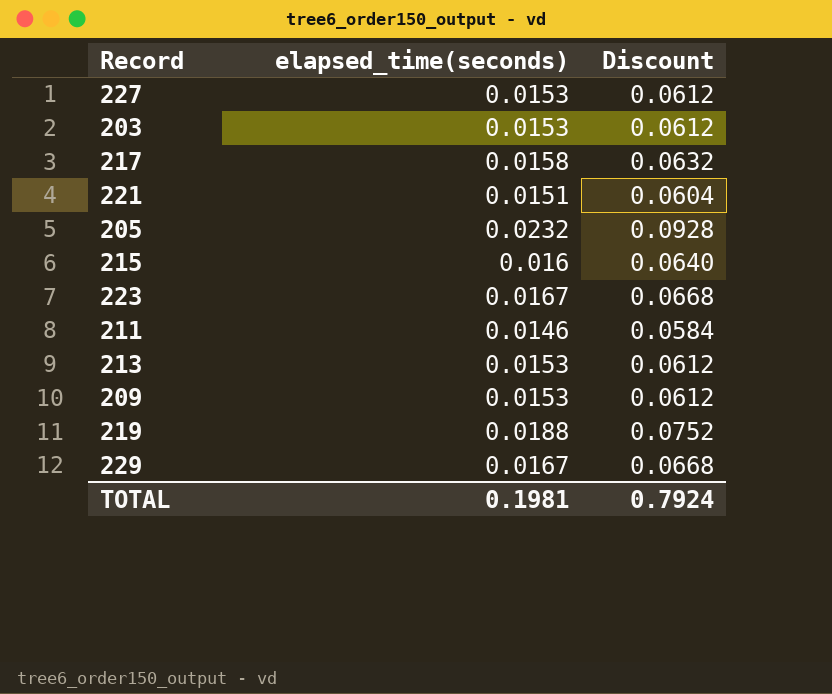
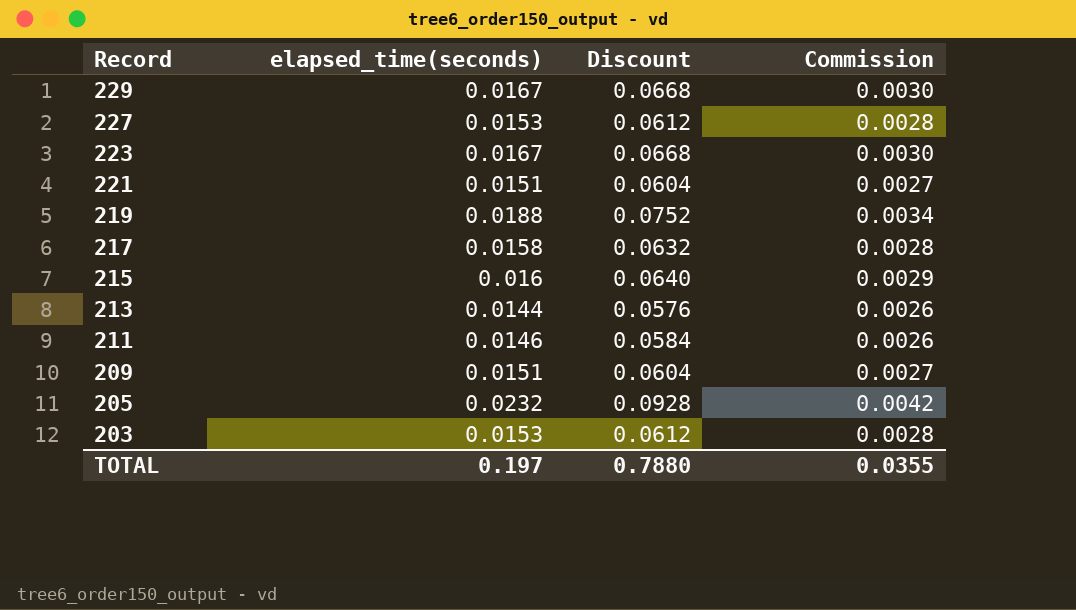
row order: none -> Record descending
column Commission | formula: none -> [elapsed_time(seconds)] * 0.18
213 | elapsed_time(seconds): 0.0153 -> 0.0144
213 | Discount: 0.0612 -> 0.0576
209 | elapsed_time(seconds): 0.0153 -> 0.0151
209 | Discount: 0.0612 -> 0.0604
TOTAL | elapsed_time(seconds): 0.1981 -> 0.197
TOTAL | Discount: 0.7924 -> 0.7880

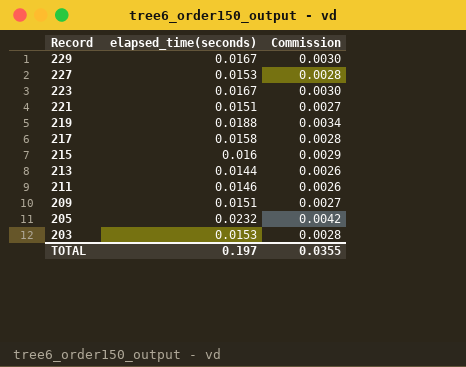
column Discount | formula: [elapsed_time(seconds)] * 4 -> none

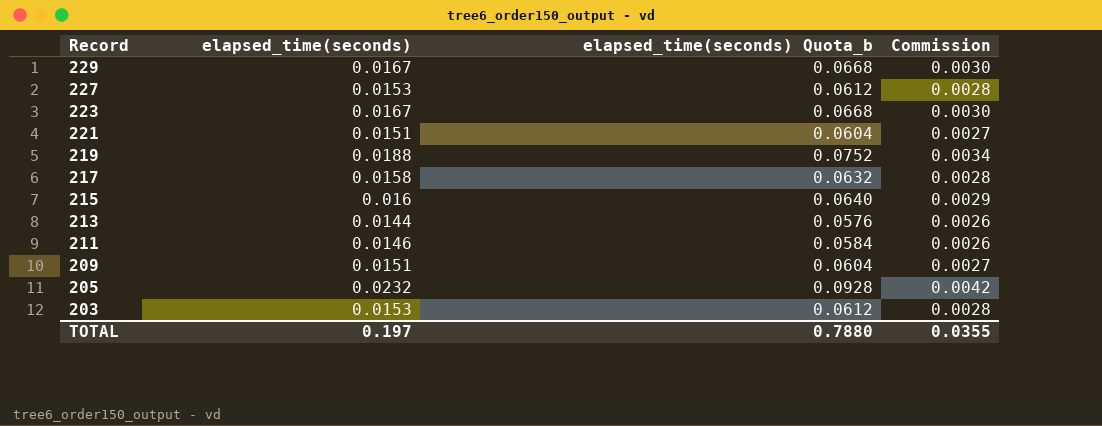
column elapsed_time(seconds) Quota_b | formula: none -> [elapsed_time(seconds)] * 4

